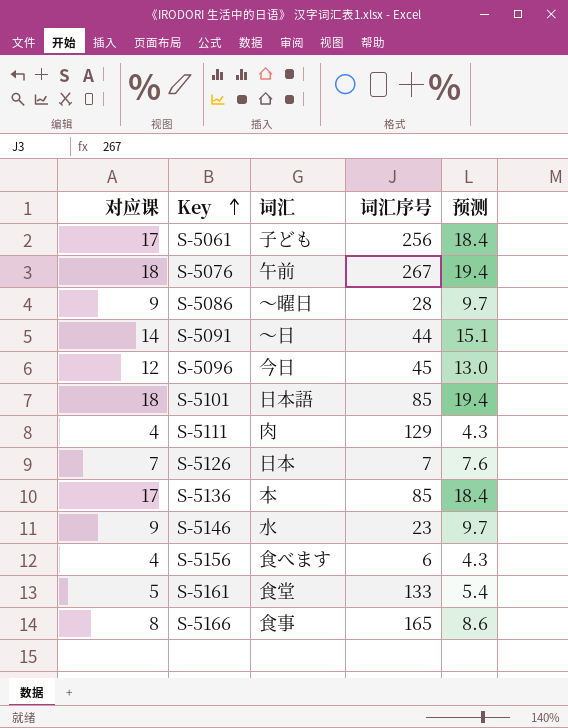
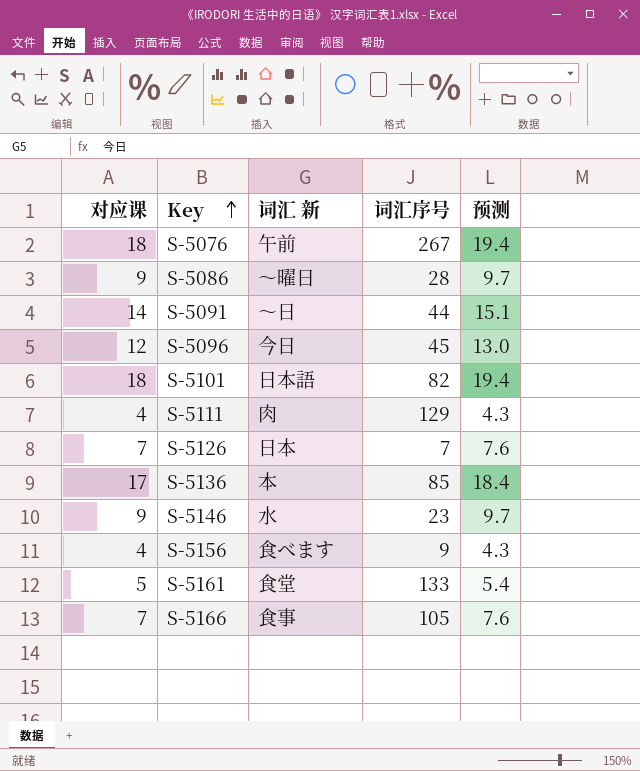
column name: 词汇 -> 词汇 新
row S-5061: 17 | 子ども | 256 | 18.4 -> none
S-5101 | 词汇序号: 85 -> 82
S-5156 | 词汇序号: 6 -> 9
S-5166 | 对应课: 8 -> 7
S-5166 | 词汇序号: 165 -> 105
S-5166 | 预测: 8.6 -> 7.6

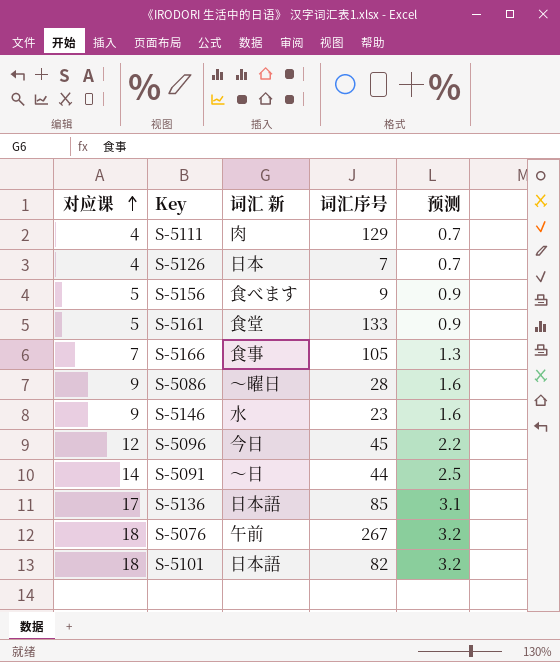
row order: Key ascending -> 对应课 ascending
column 预测 | formula: [对应课] * 1.08 -> [对应课] * 0.18
S-5126 | 对应课: 7 -> 4
S-5156 | 对应课: 4 -> 5
S-5136 | 词汇 新: 本 -> 日本語

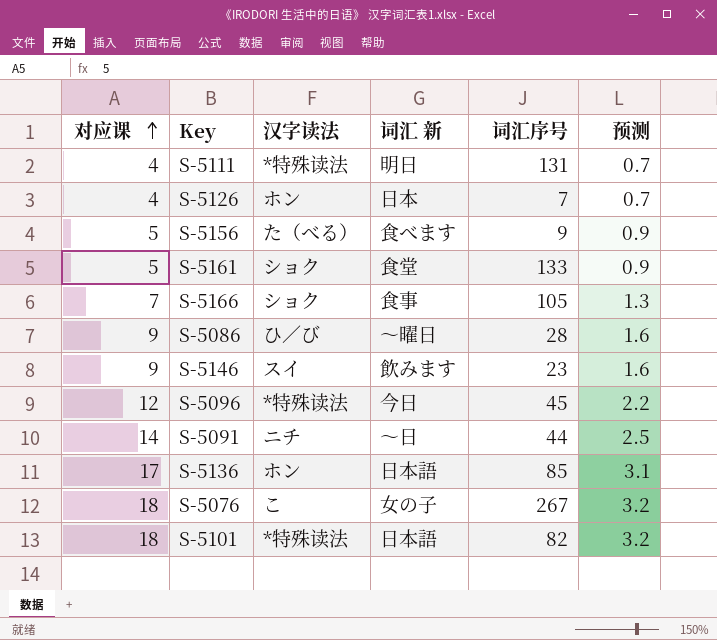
column 汉字读法 | position: none -> 3
S-5111 | 词汇 新: 肉 -> 明日
S-5111 | 词汇序号: 129 -> 131
S-5146 | 词汇 新: 水 -> 飲みます
S-5076 | 词汇 新: 午前 -> 女の子

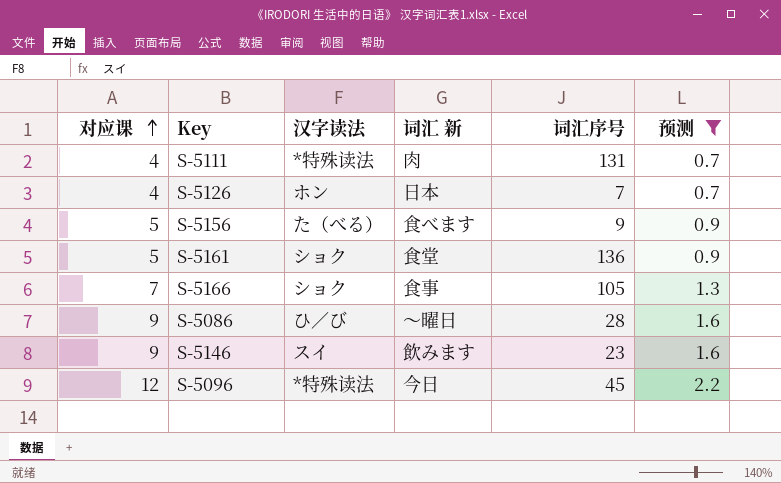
filter: none -> 预测 <= 2.2
S-5111 | 词汇 新: 明日 -> 肉
S-5161 | 词汇序号: 133 -> 136

